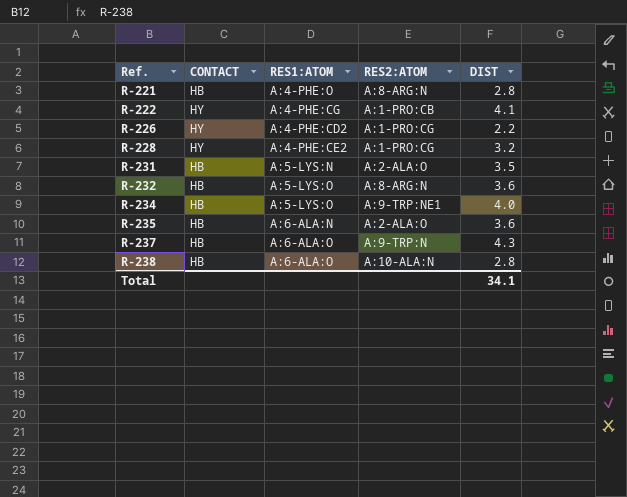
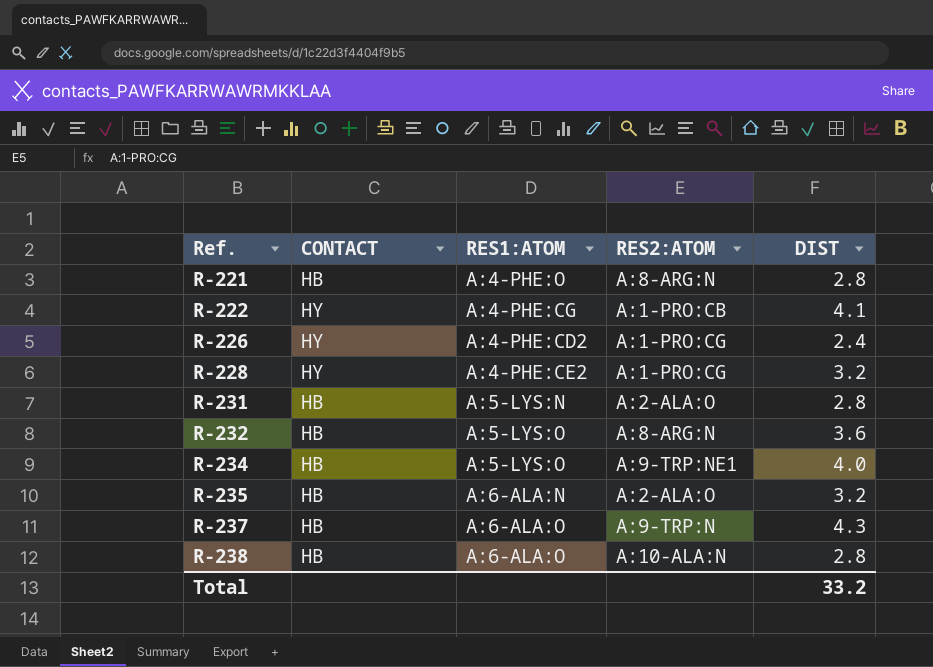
R-226 | DIST: 2.2 -> 2.4
R-231 | DIST: 3.5 -> 2.8
R-235 | DIST: 3.6 -> 3.2
Total | DIST: 34.1 -> 33.2

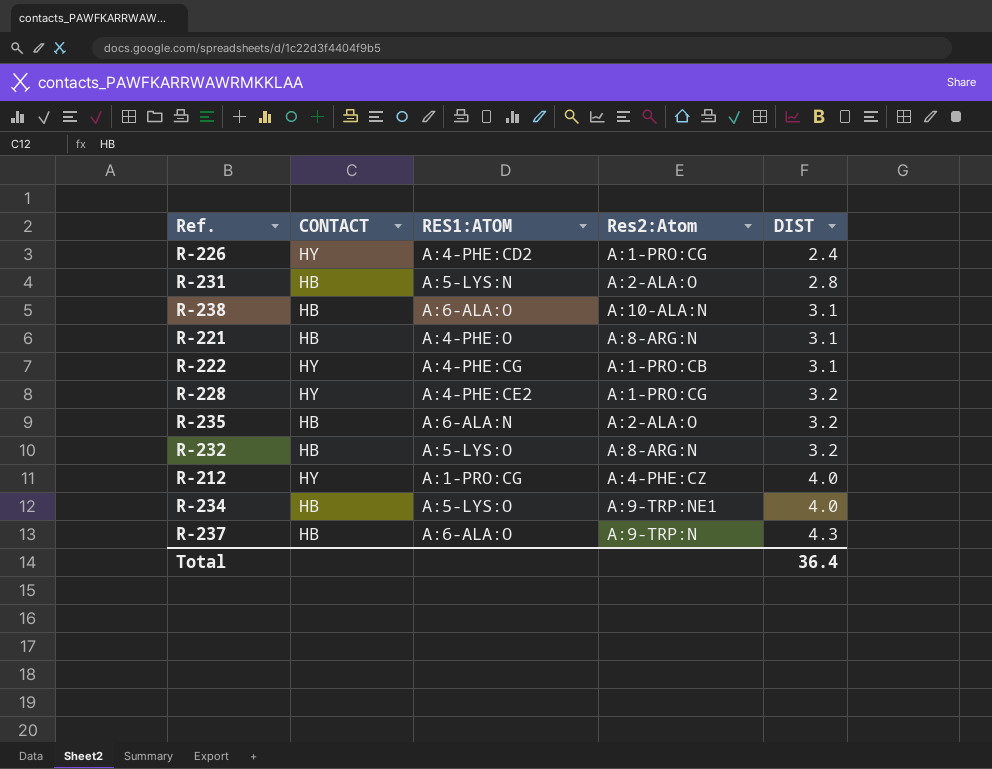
row order: Ref. ascending -> DIST ascending
column name: RES2:ATOM -> Res2:Atom
R-238 | DIST: 2.8 -> 3.1
R-221 | DIST: 2.8 -> 3.1
R-222 | DIST: 4.1 -> 3.1
R-232 | DIST: 3.6 -> 3.2
row R-212: none -> HY | A:1-PRO:CG | A:4-PHE:CZ | 4.0
Total | DIST: 33.2 -> 36.4

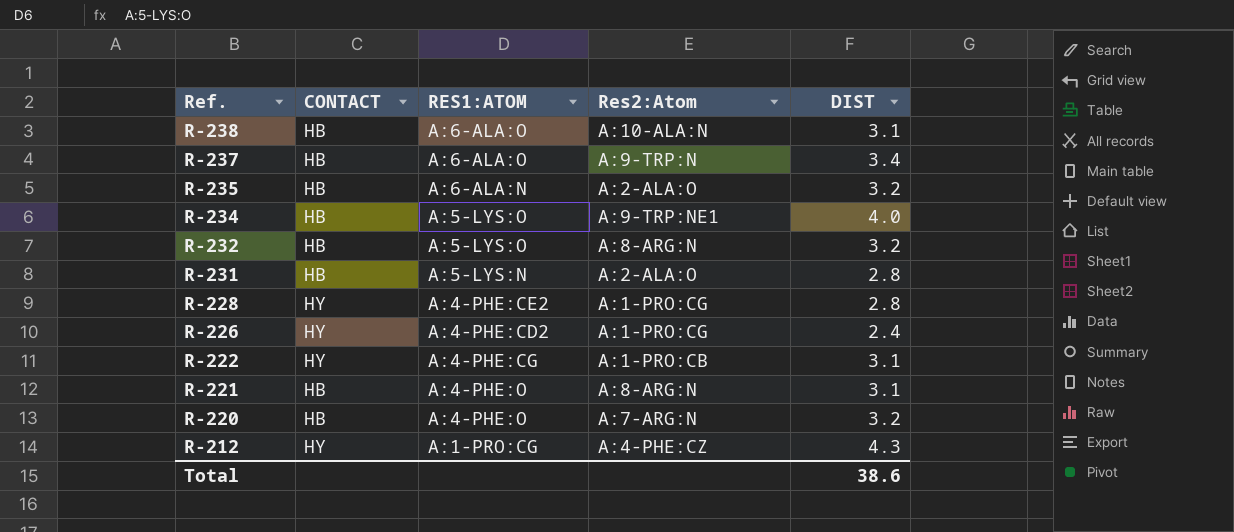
row order: DIST ascending -> Ref. descending
R-237 | DIST: 4.3 -> 3.4
R-228 | DIST: 3.2 -> 2.8
row R-220: none -> HB | A:4-PHE:O | A:7-ARG:N | 3.2
R-212 | DIST: 4.0 -> 4.3
Total | DIST: 36.4 -> 38.6

